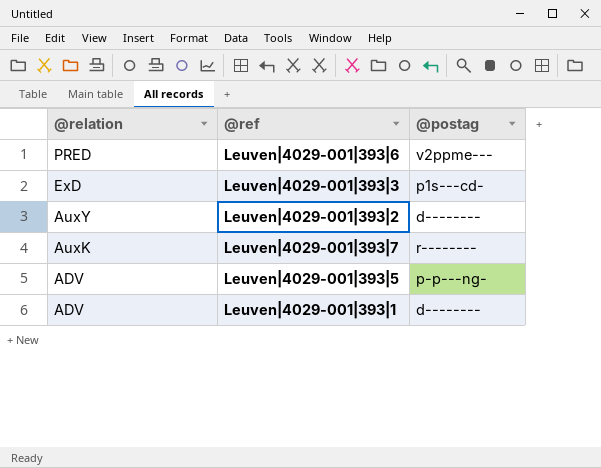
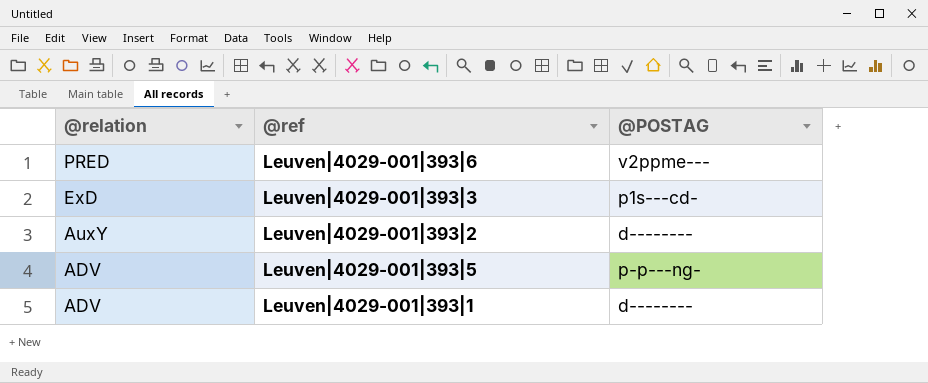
column name: @postag -> @POSTAG
row Leuven|4029-001|393|7: AuxK | r-------- -> none

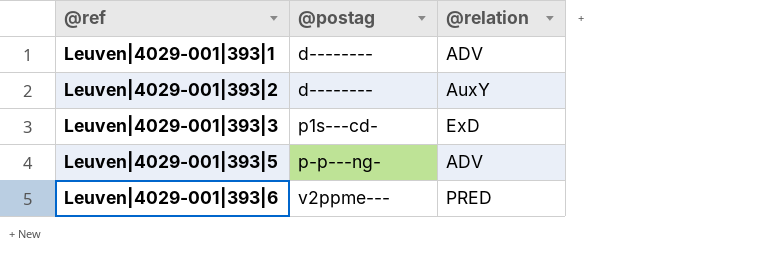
row order: @relation descending -> @ref ascending
column name: @POSTAG -> @postag
column @relation | position: 1 -> 3

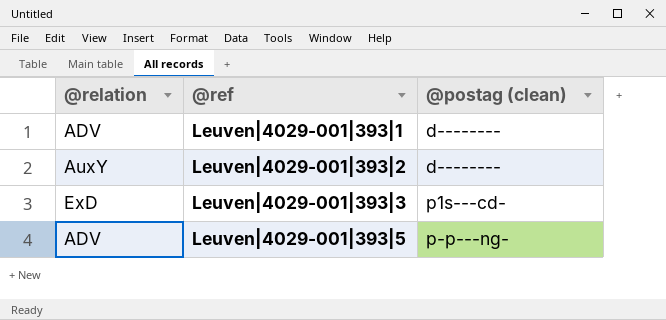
column @relation | position: 3 -> 1
column name: @postag -> @postag (clean)
row Leuven|4029-001|393|6: v2ppme--- | PRED -> none

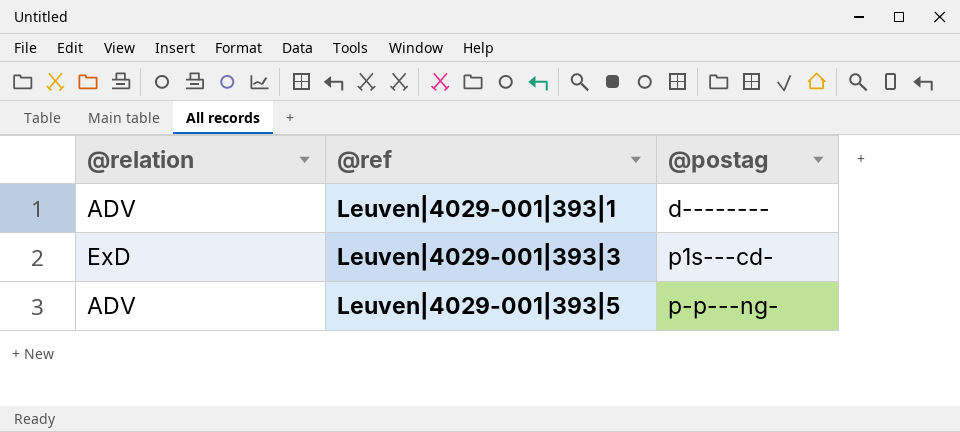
column name: @postag (clean) -> @postag
row Leuven|4029-001|393|2: AuxY | d-------- -> none

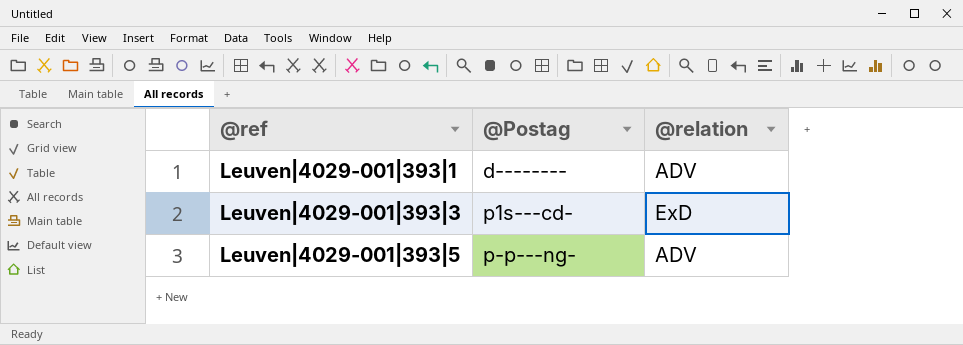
column name: @postag -> @Postag
column @relation | position: 1 -> 3

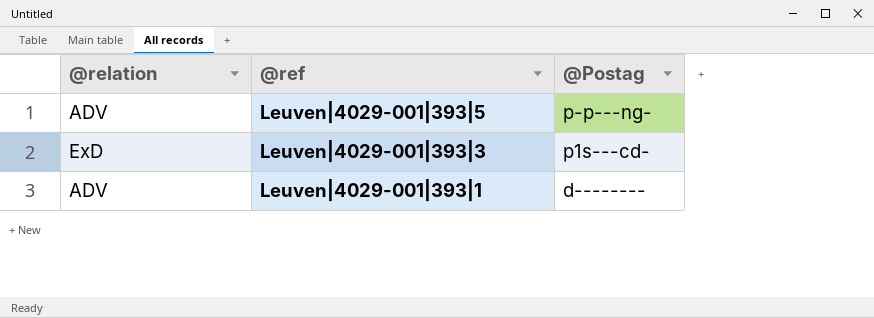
row order: @ref ascending -> @ref descending
column @relation | position: 3 -> 1

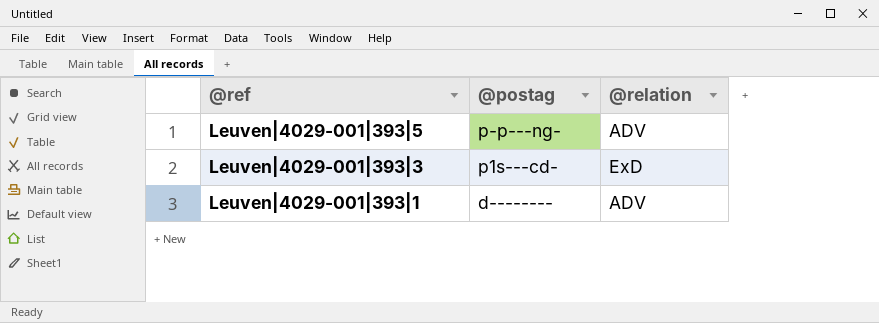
column name: @Postag -> @postag
column @relation | position: 1 -> 3

